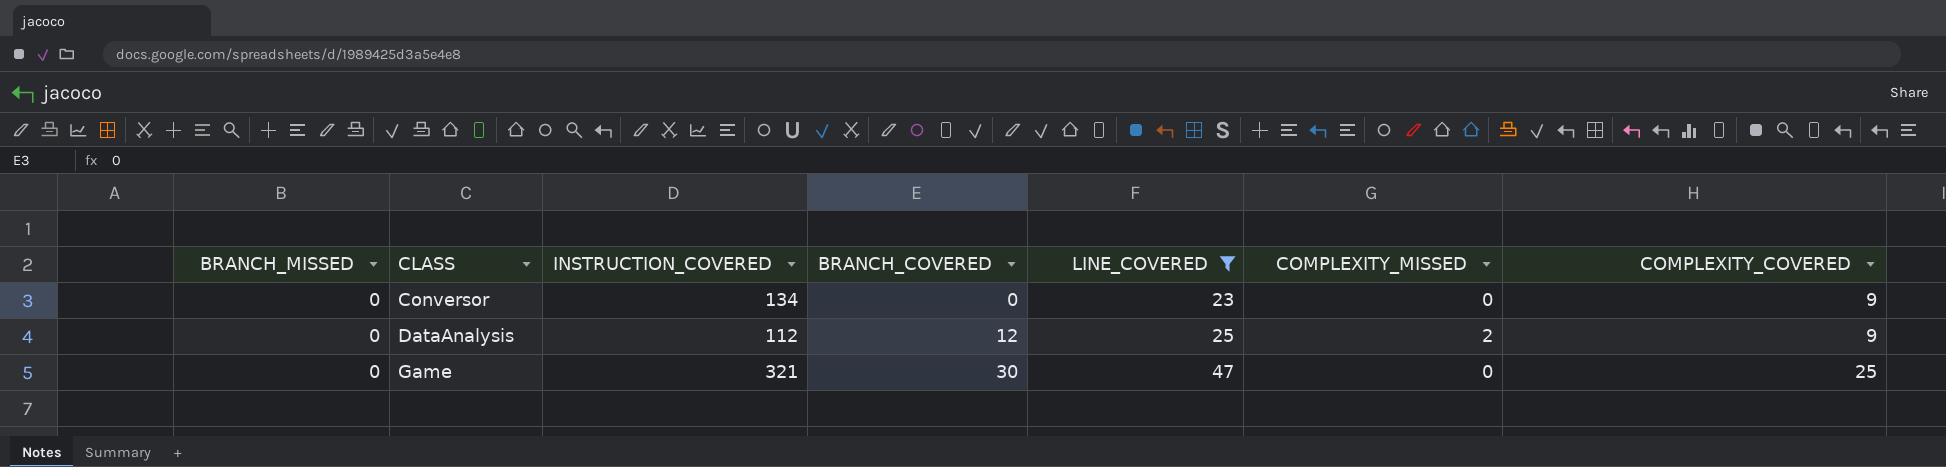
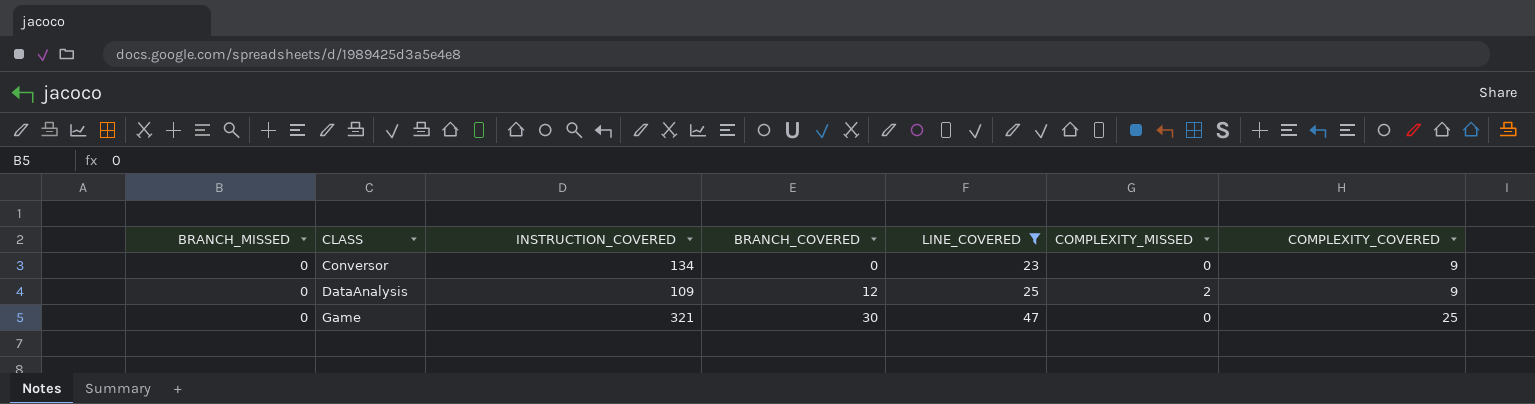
DataAnalysis | INSTRUCTION_COVERED: 112 -> 109

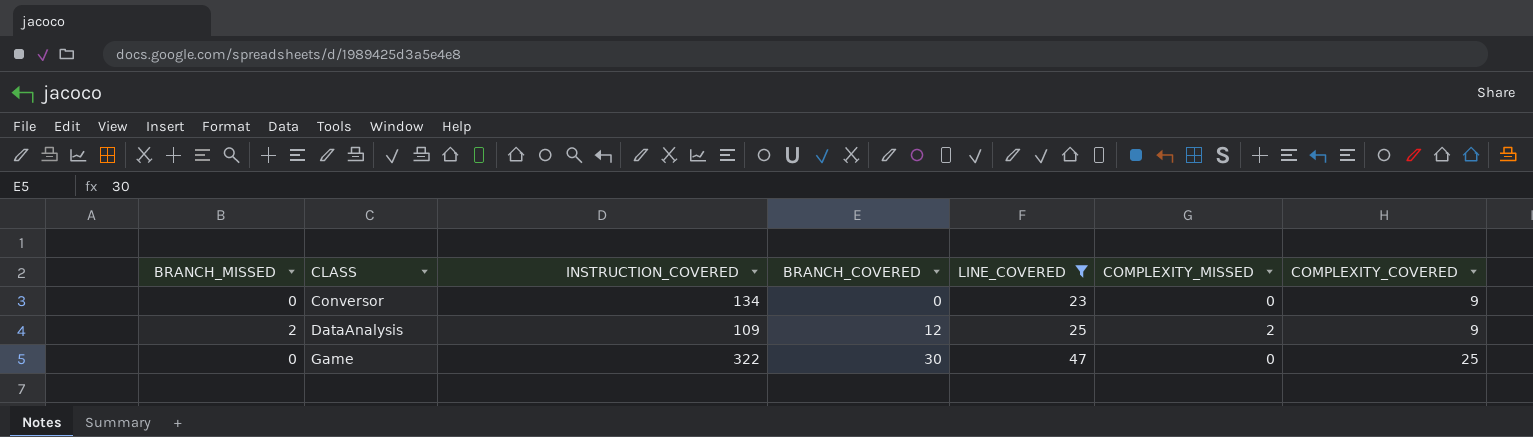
DataAnalysis | BRANCH_MISSED: 0 -> 2
Game | INSTRUCTION_COVERED: 321 -> 322

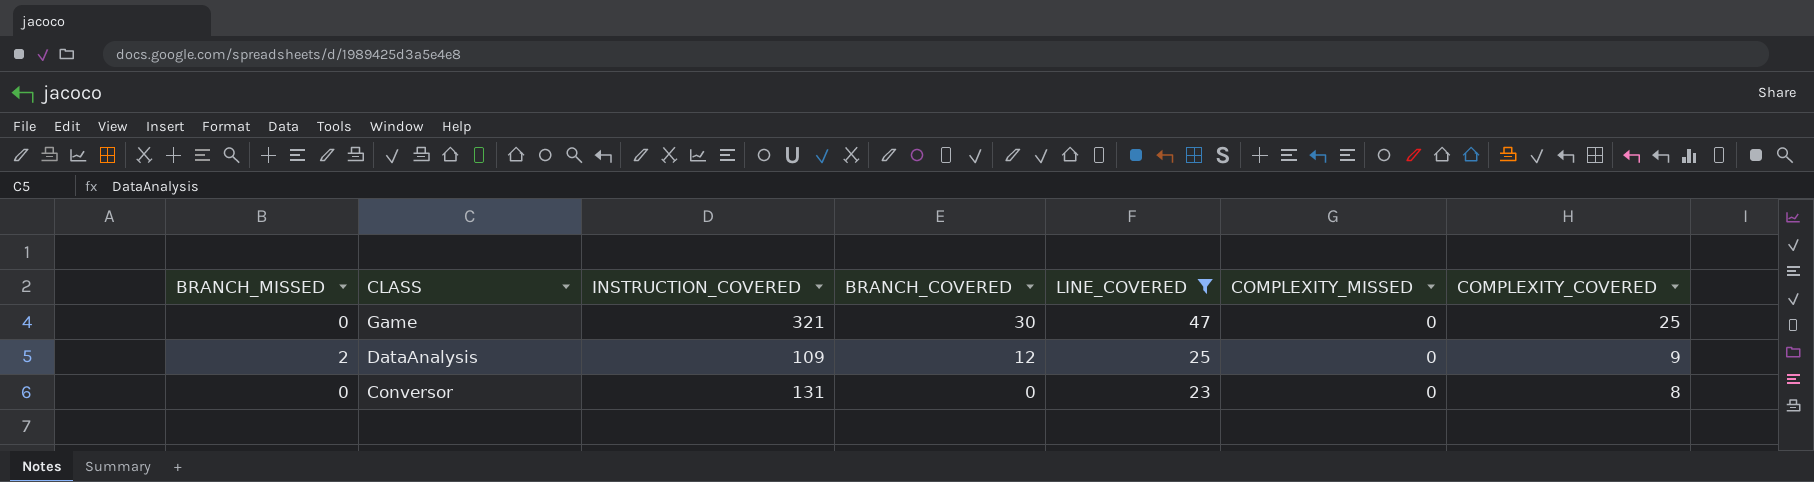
row order: CLASS ascending -> CLASS descending
Game | INSTRUCTION_COVERED: 322 -> 321
DataAnalysis | COMPLEXITY_MISSED: 2 -> 0
Conversor | INSTRUCTION_COVERED: 134 -> 131
Conversor | COMPLEXITY_COVERED: 9 -> 8

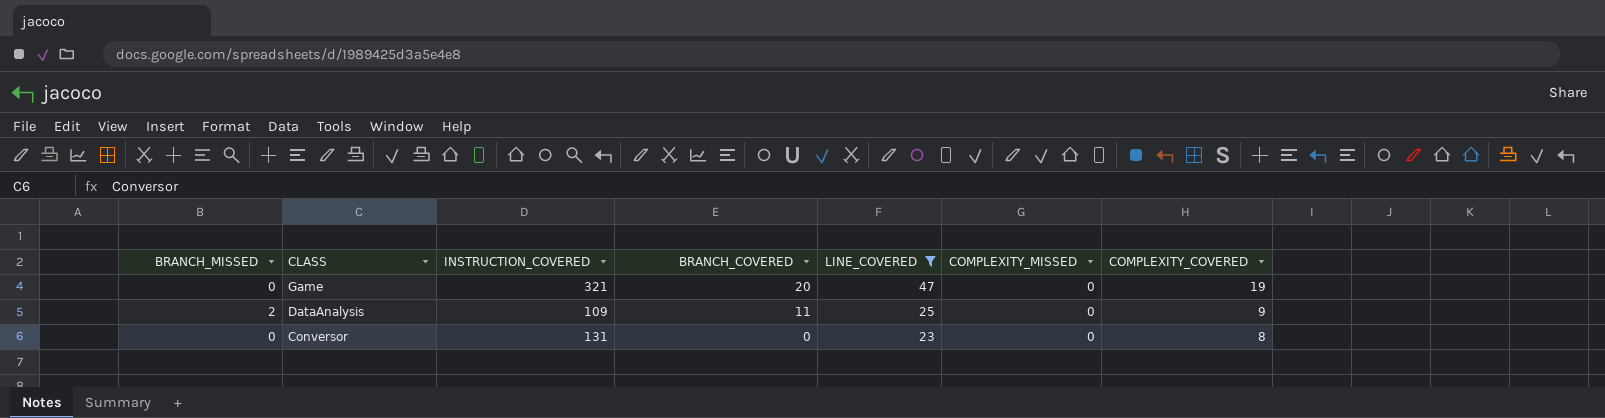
Game | BRANCH_COVERED: 30 -> 20
Game | COMPLEXITY_COVERED: 25 -> 19
DataAnalysis | BRANCH_COVERED: 12 -> 11

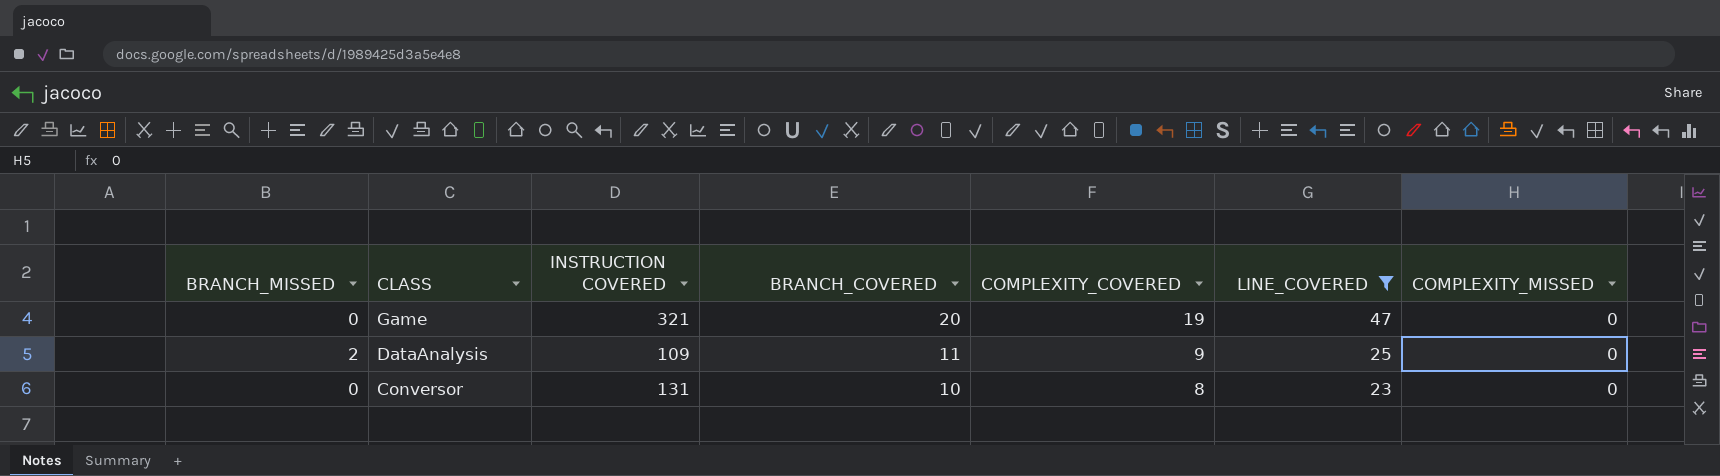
column name: INSTRUCTION_COVERED -> INSTRUCTION COVERED
column COMPLEXITY_COVERED | position: 7 -> 5
Conversor | BRANCH_COVERED: 0 -> 10

